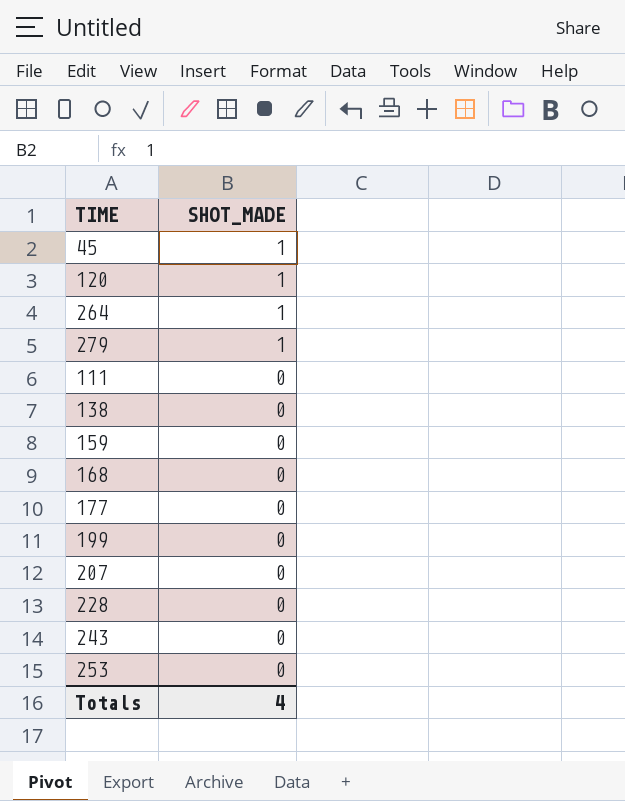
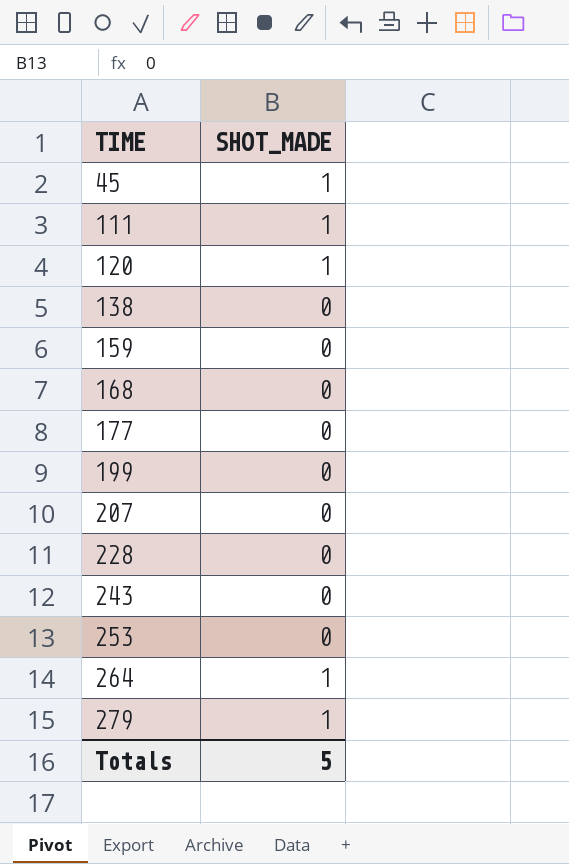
row order: SHOT_MADE descending -> TIME ascending
111 | SHOT_MADE: 0 -> 1
Totals | SHOT_MADE: 4 -> 5

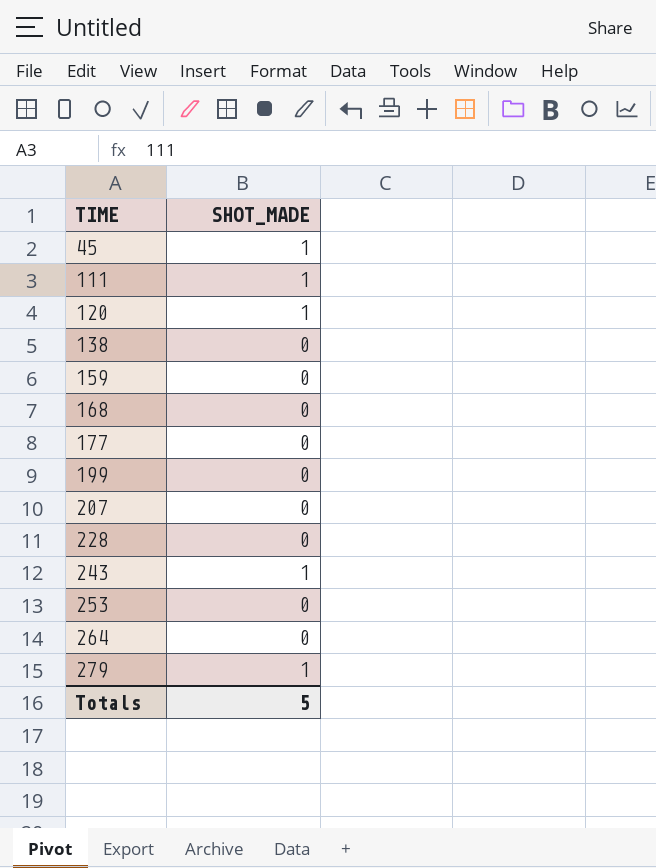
243 | SHOT_MADE: 0 -> 1
264 | SHOT_MADE: 1 -> 0

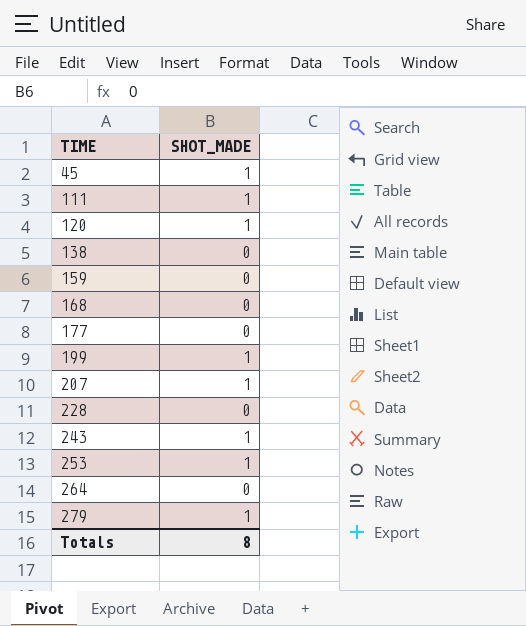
199 | SHOT_MADE: 0 -> 1
207 | SHOT_MADE: 0 -> 1
253 | SHOT_MADE: 0 -> 1
Totals | SHOT_MADE: 5 -> 8

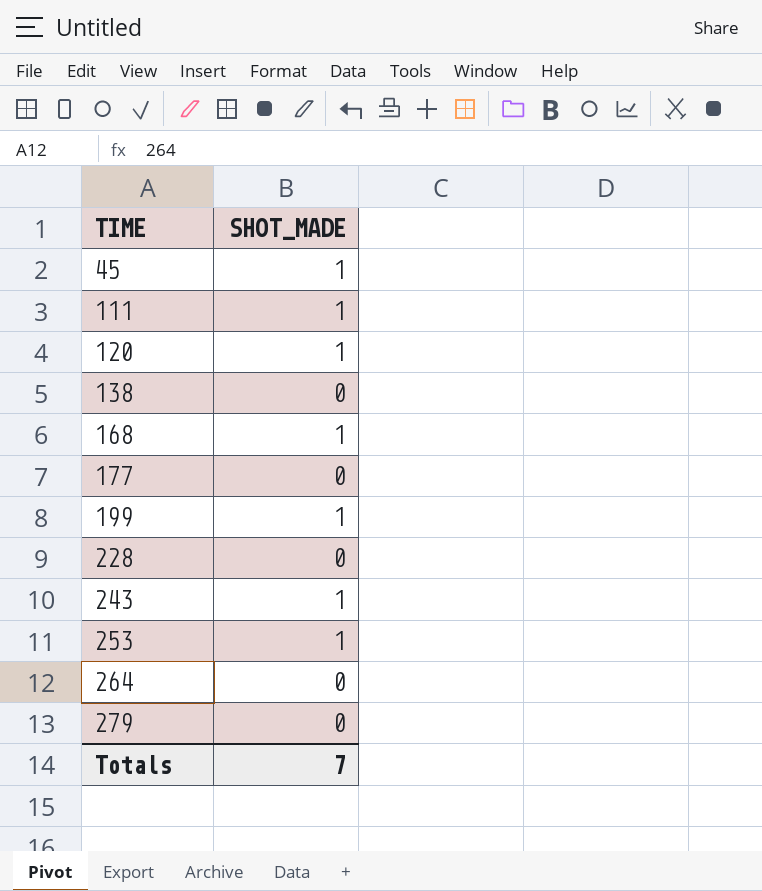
row 159: 0 -> none
row 207: 1 -> none
168 | SHOT_MADE: 0 -> 1
279 | SHOT_MADE: 1 -> 0
Totals | SHOT_MADE: 8 -> 7

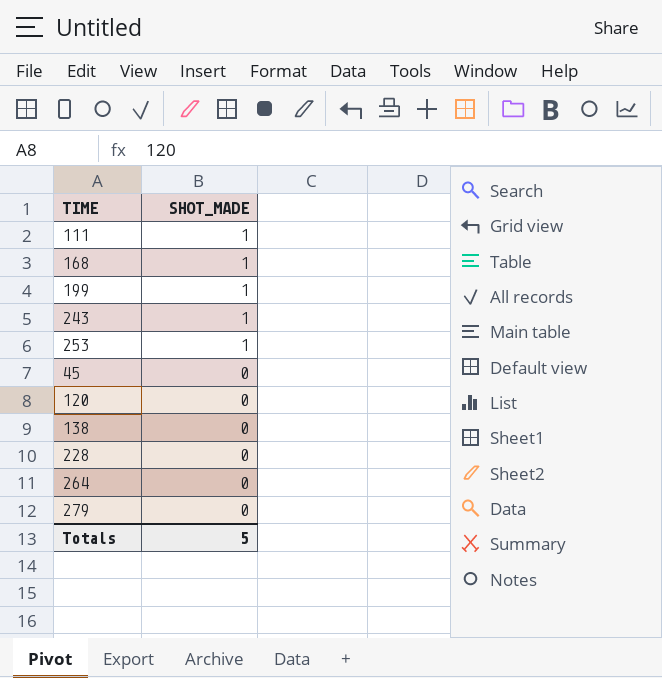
row order: TIME ascending -> SHOT_MADE descending
row 177: 0 -> none
45 | SHOT_MADE: 1 -> 0
120 | SHOT_MADE: 1 -> 0
Totals | SHOT_MADE: 7 -> 5

